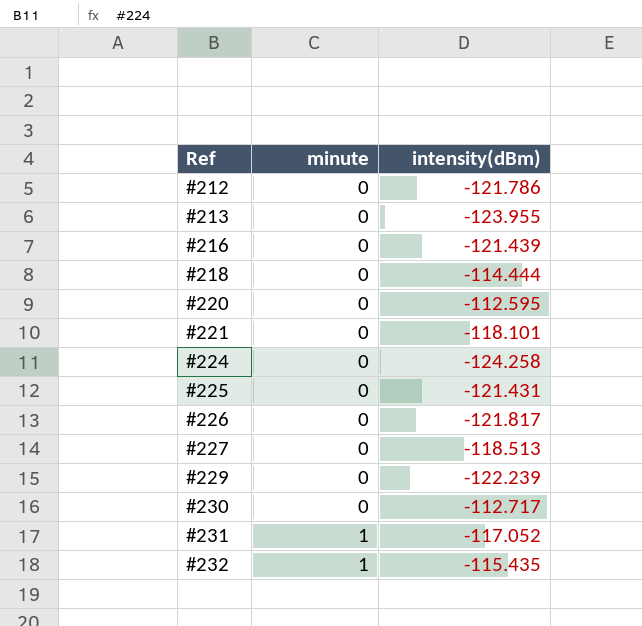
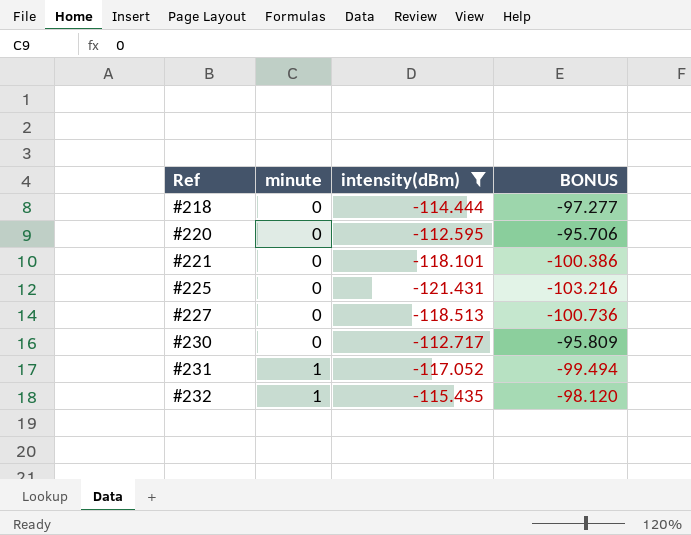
filter: none -> intensity(dBm) >= -121.431
column BONUS | formula: none -> [intensity(dBm)] * 0.85

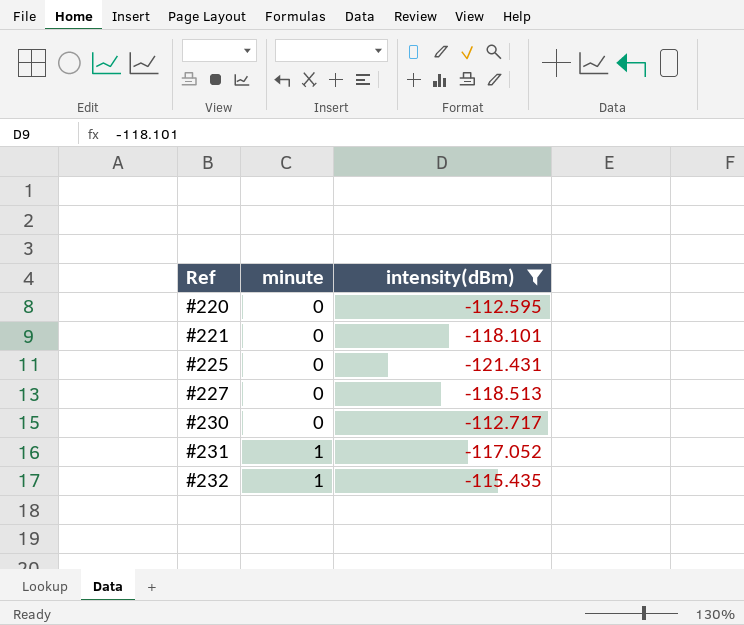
column BONUS | formula: [intensity(dBm)] * 0.85 -> none
row #218: 0 | -114.444 | -97.277 -> none

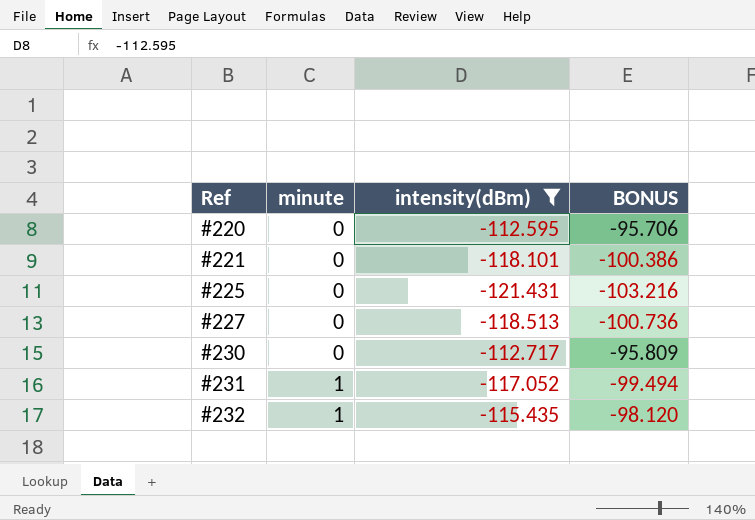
column BONUS | formula: none -> [intensity(dBm)] * 0.85

